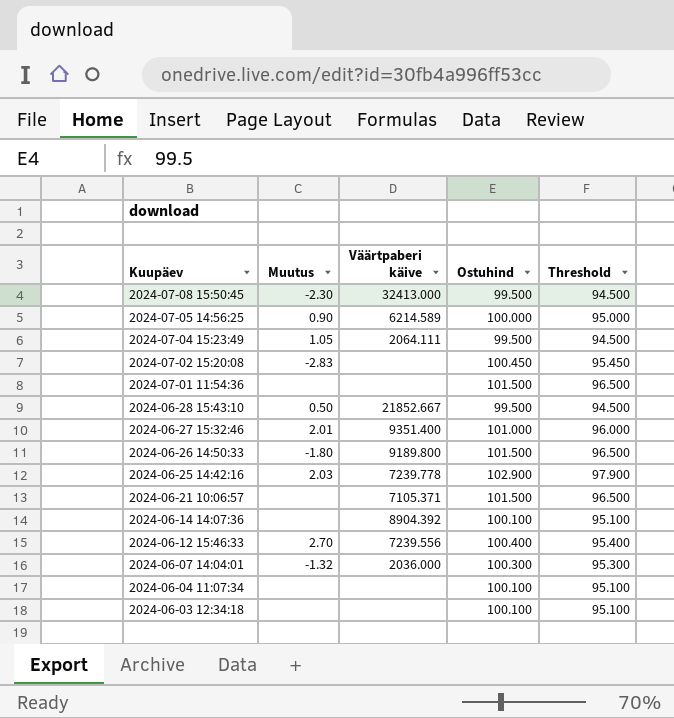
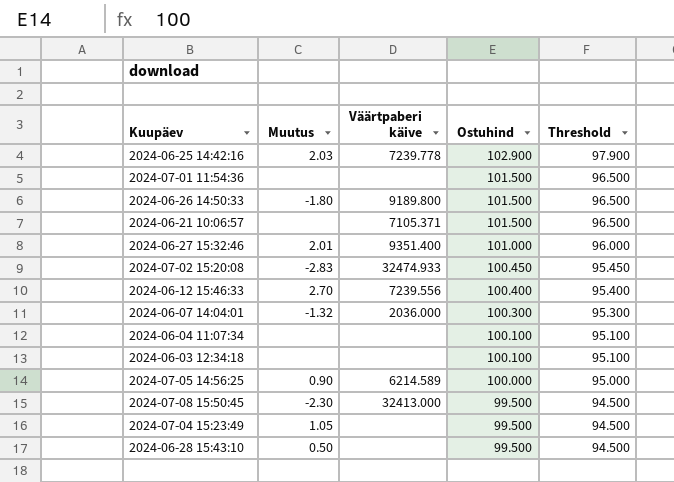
row order: Kuupäev descending -> Ostuhind descending
row 2024-06-14 14:07:36: none | 8904.392 | 100.100 | 95.100 -> none
2024-07-02 15:20:08 | Väärtpaberi käive: none -> 32474.933
2024-07-04 15:23:49 | Väärtpaberi käive: 2064.111 -> none
2024-06-28 15:43:10 | Väärtpaberi käive: 21852.667 -> none

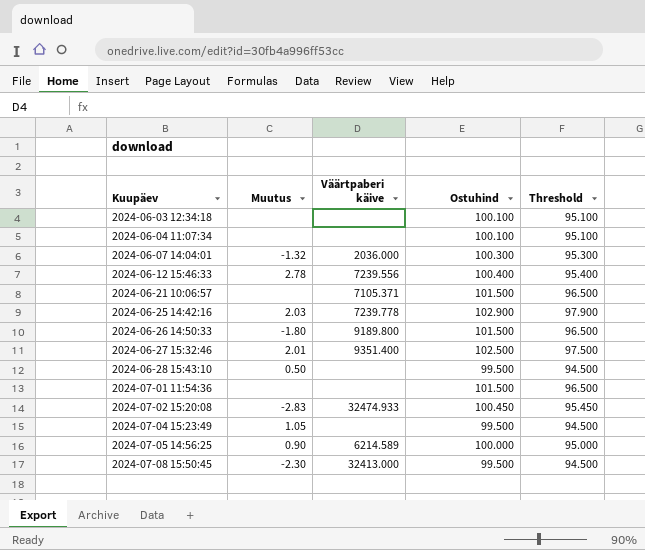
row order: Ostuhind descending -> Kuupäev ascending
2024-06-12 15:46:33 | Muutus: 2.70 -> 2.78
2024-06-27 15:32:46 | Ostuhind: 101.000 -> 102.500
2024-06-27 15:32:46 | Threshold: 96.000 -> 97.500

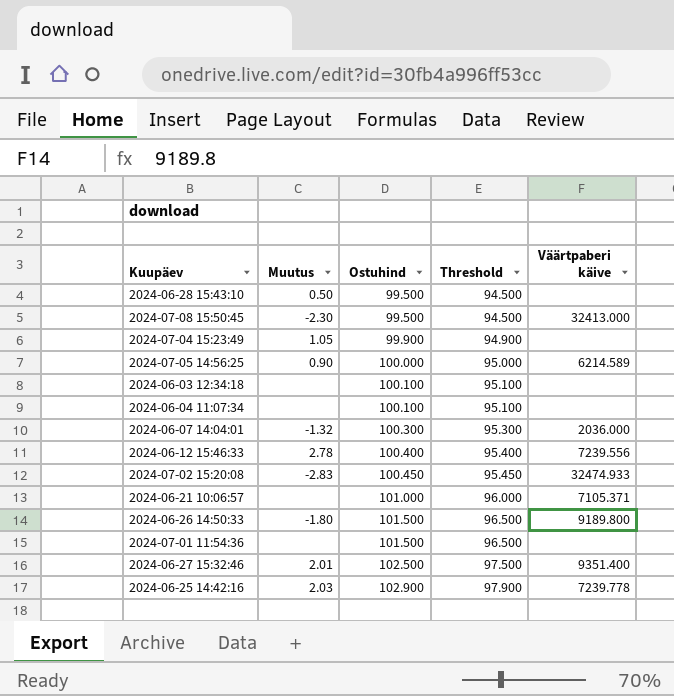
row order: Kuupäev ascending -> Ostuhind ascending
column Väärtpaberi käive | position: 3 -> 5
2024-07-04 15:23:49 | Ostuhind: 99.500 -> 99.900
2024-07-04 15:23:49 | Threshold: 94.500 -> 94.900
2024-06-21 10:06:57 | Ostuhind: 101.500 -> 101.000
2024-06-21 10:06:57 | Threshold: 96.500 -> 96.000

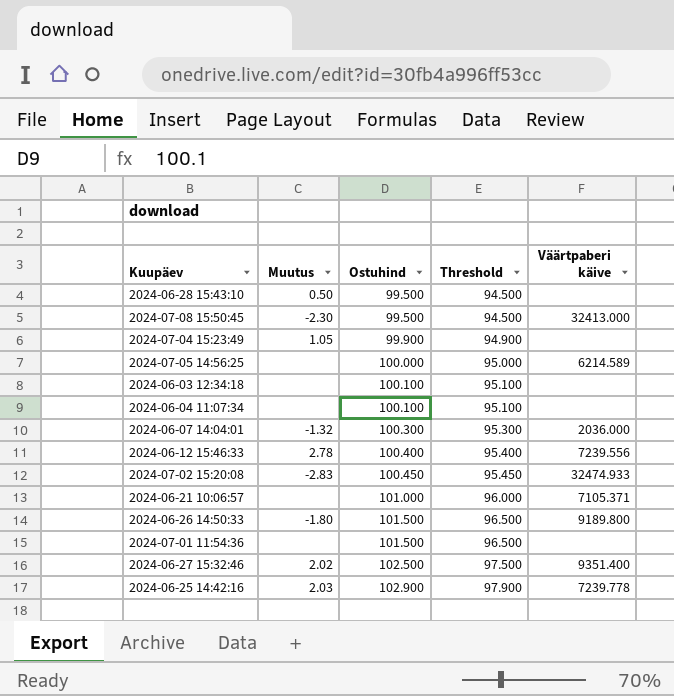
2024-07-05 14:56:25 | Muutus: 0.90 -> none
2024-06-27 15:32:46 | Muutus: 2.01 -> 2.02

